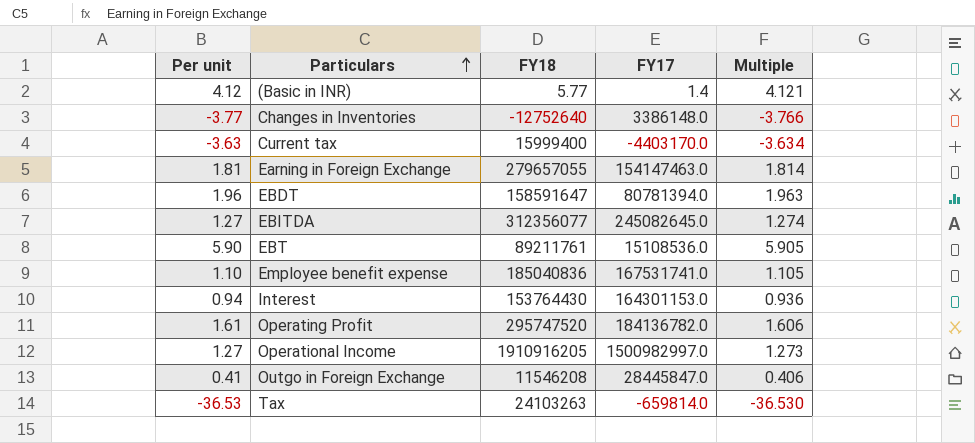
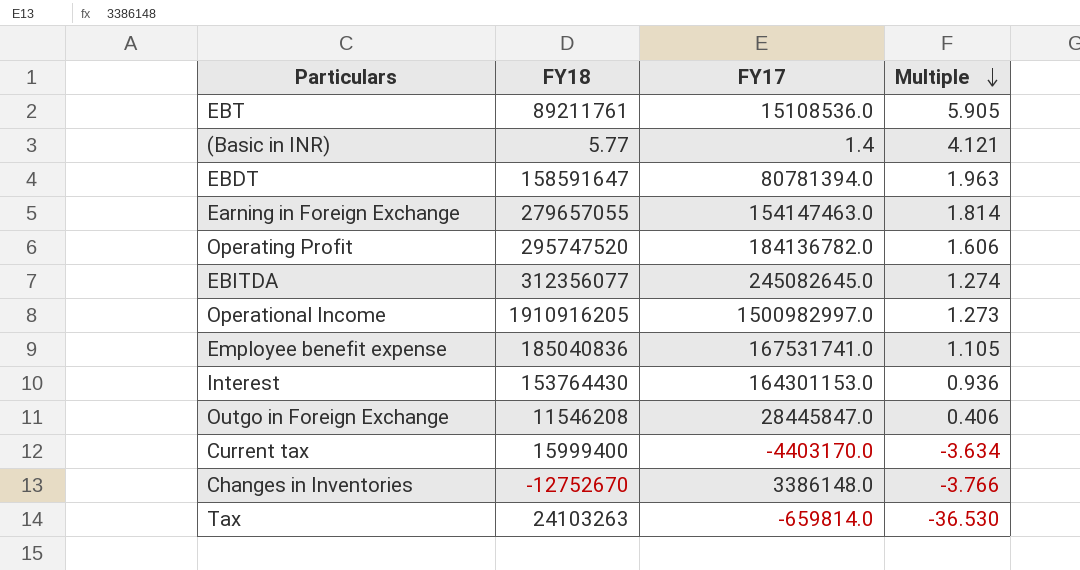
row order: Particulars ascending -> Multiple descending
column Per unit | formula: [FY18] / [FY17] -> none
Changes in Inventories | FY18: -12752640 -> -12752670

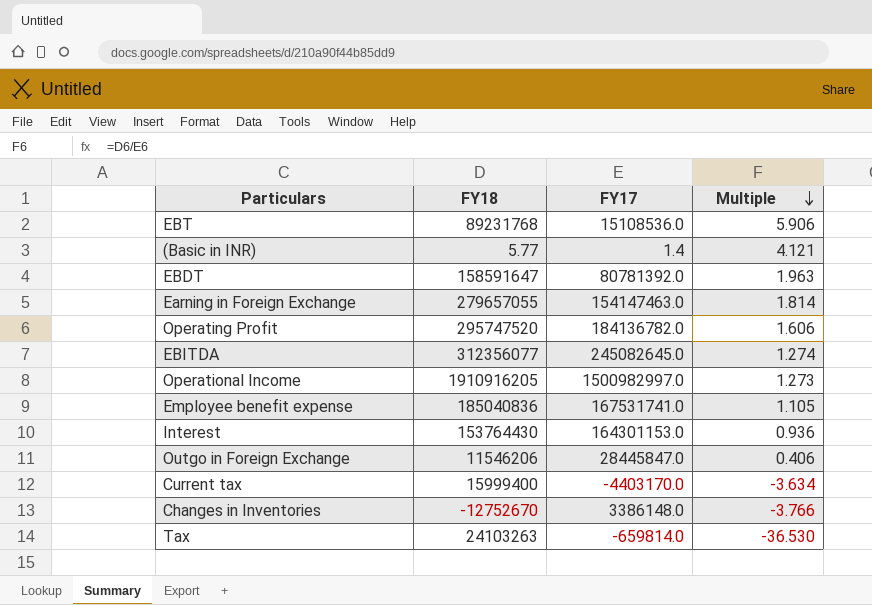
EBT | FY18: 89211761 -> 89231768
EBT | Multiple: 5.905 -> 5.906
EBDT | FY17: 80781394.0 -> 80781392.0
Outgo in Foreign Exchange | FY18: 11546208 -> 11546206

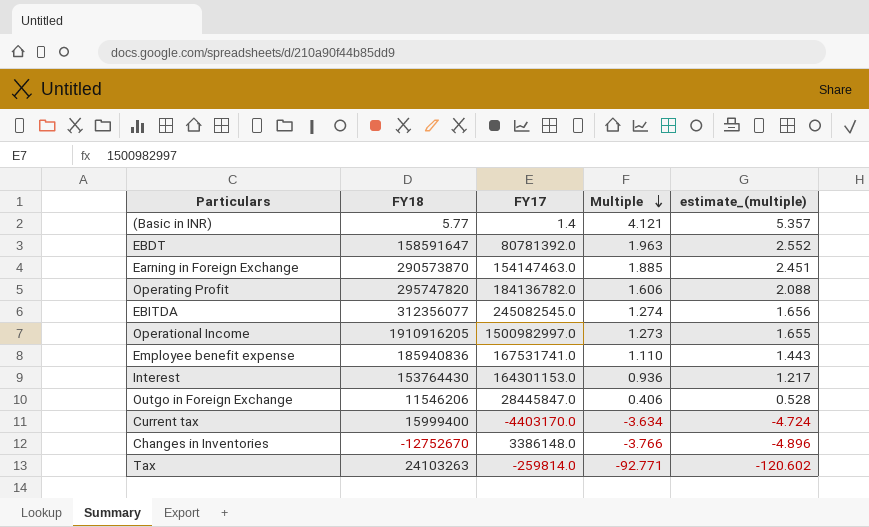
column estimate_(multiple) | formula: none -> [Multiple] * 1.3
row EBT: 89231768 | 15108536.0 | 5.906 -> none
Earning in Foreign Exchange | FY18: 279657055 -> 290573870
Earning in Foreign Exchange | Multiple: 1.814 -> 1.885
Operating Profit | FY18: 295747520 -> 295747820
EBITDA | FY17: 245082645.0 -> 245082545.0
Employee benefit expense | FY18: 185040836 -> 185940836
Employee benefit expense | Multiple: 1.105 -> 1.110
Tax | FY17: -659814.0 -> -259814.0
Tax | Multiple: -36.530 -> -92.771

